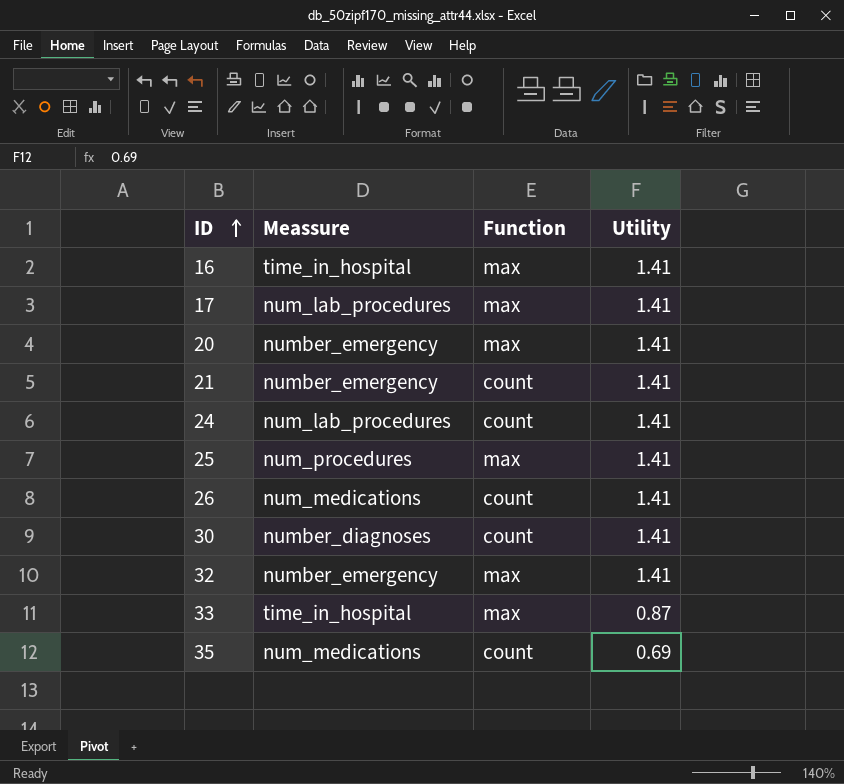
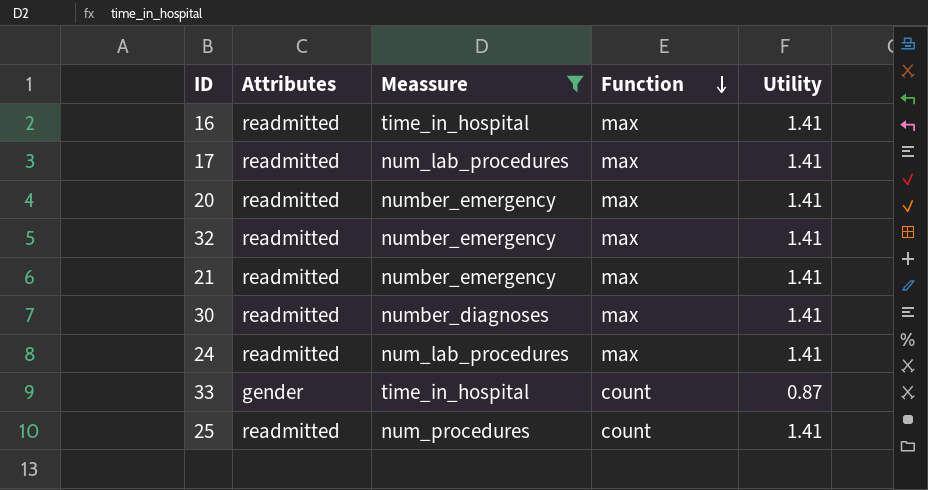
filter: none -> Meassure != num_medications
row order: ID ascending -> Function descending
column Attributes | position: none -> 2
21 | Function: count -> max
30 | Function: count -> max
24 | Function: count -> max
33 | Function: max -> count
25 | Function: max -> count

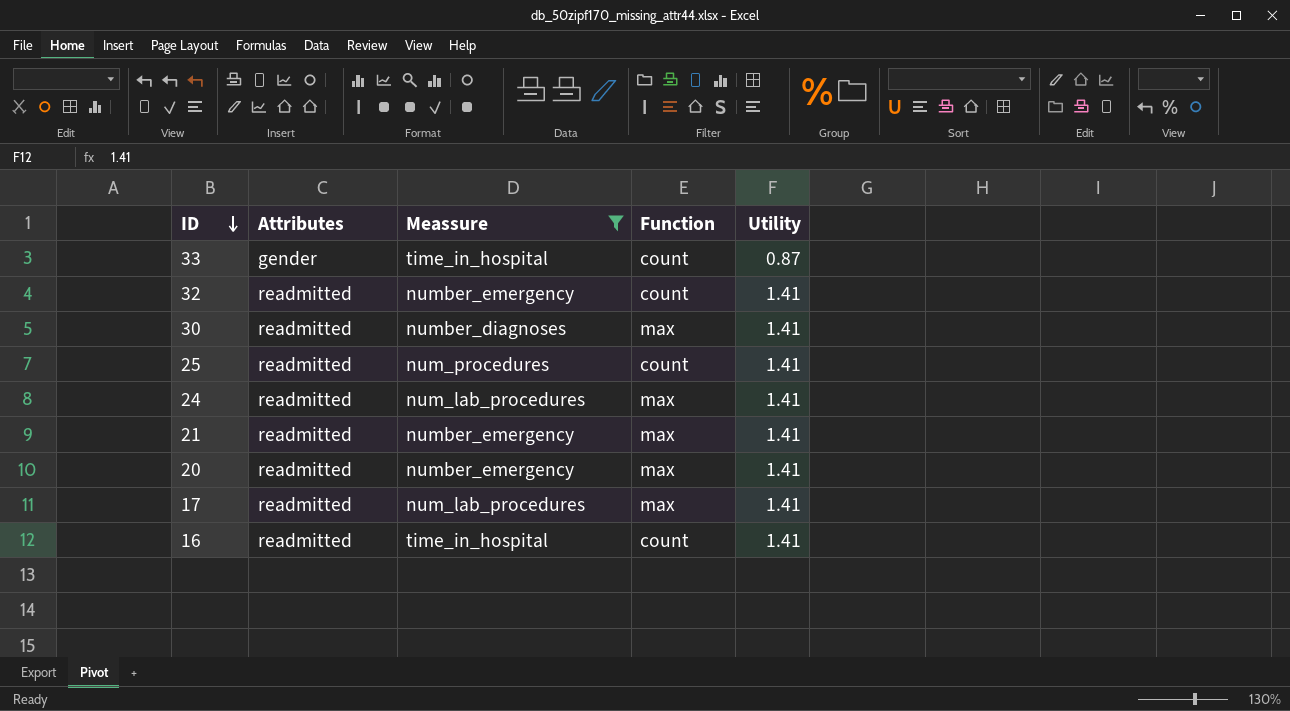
row order: Function descending -> ID descending
32 | Function: max -> count
16 | Function: max -> count

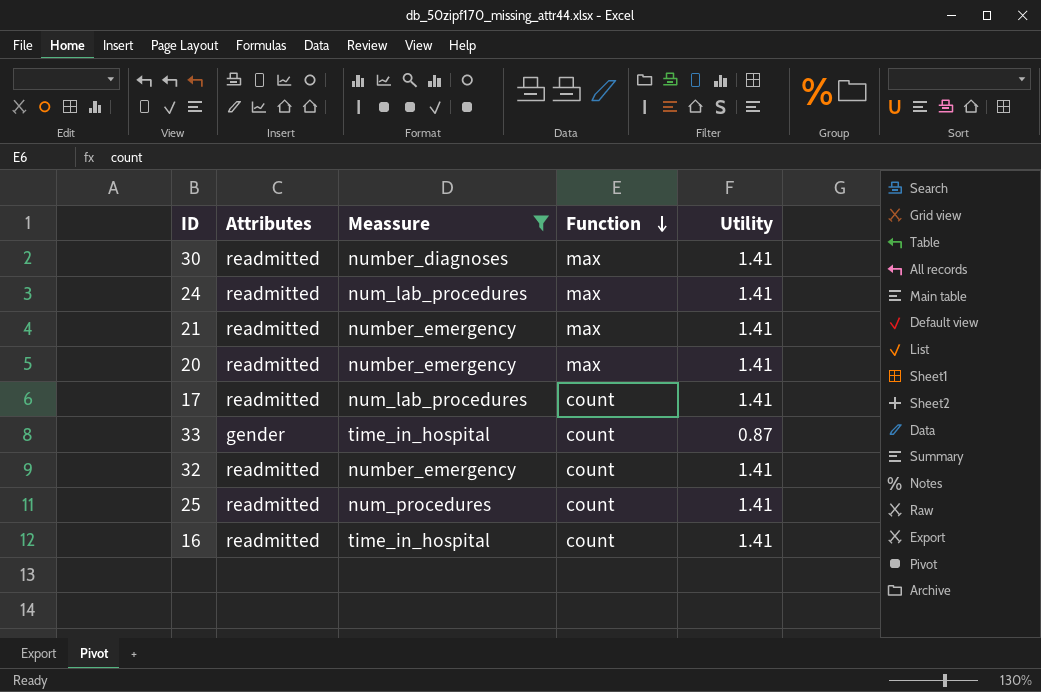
row order: ID descending -> Function descending
17 | Function: max -> count

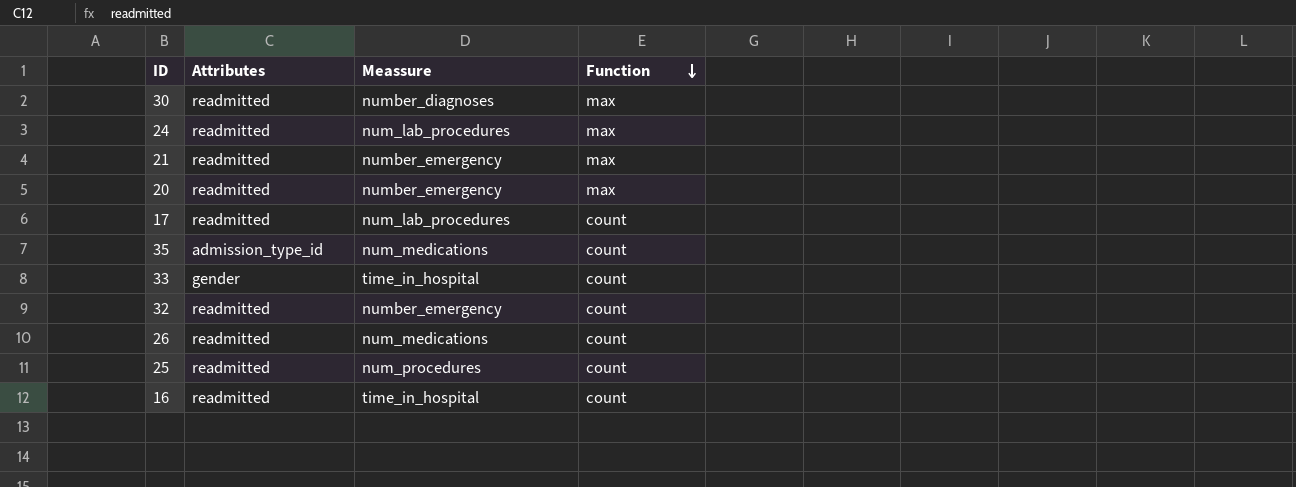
filter: Meassure != num_medications -> none
column Utility | position: 5 -> none

